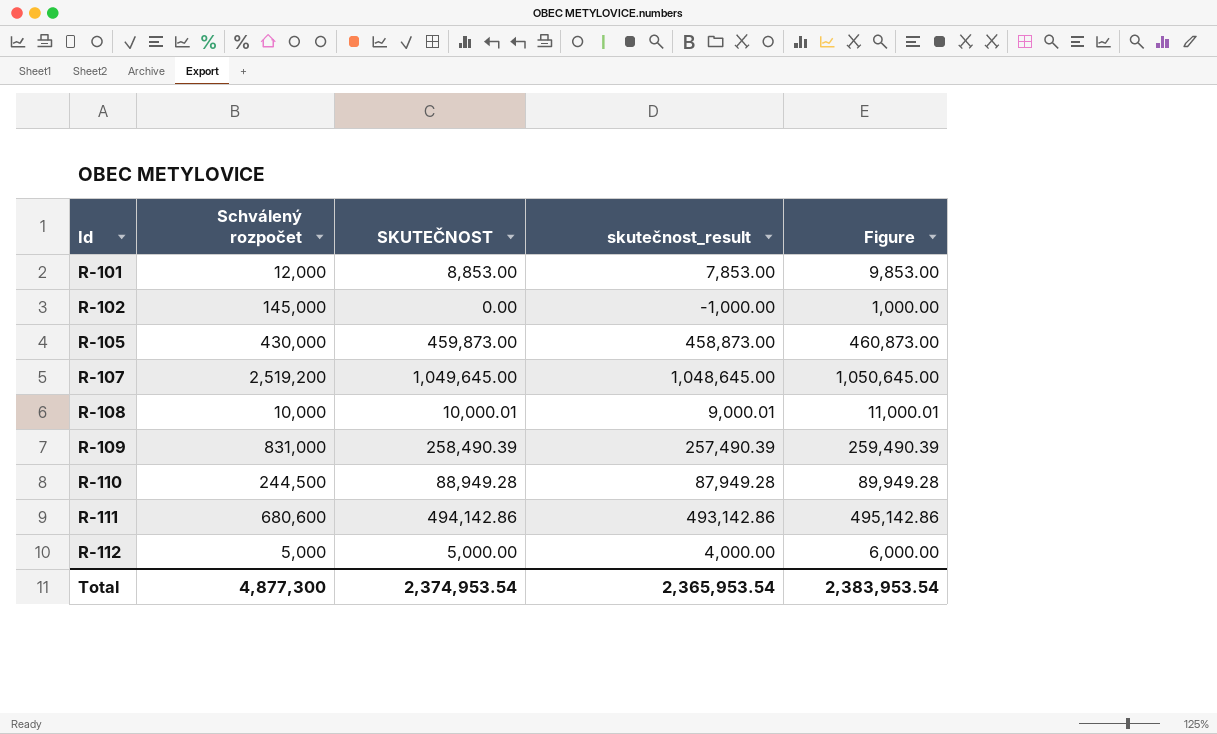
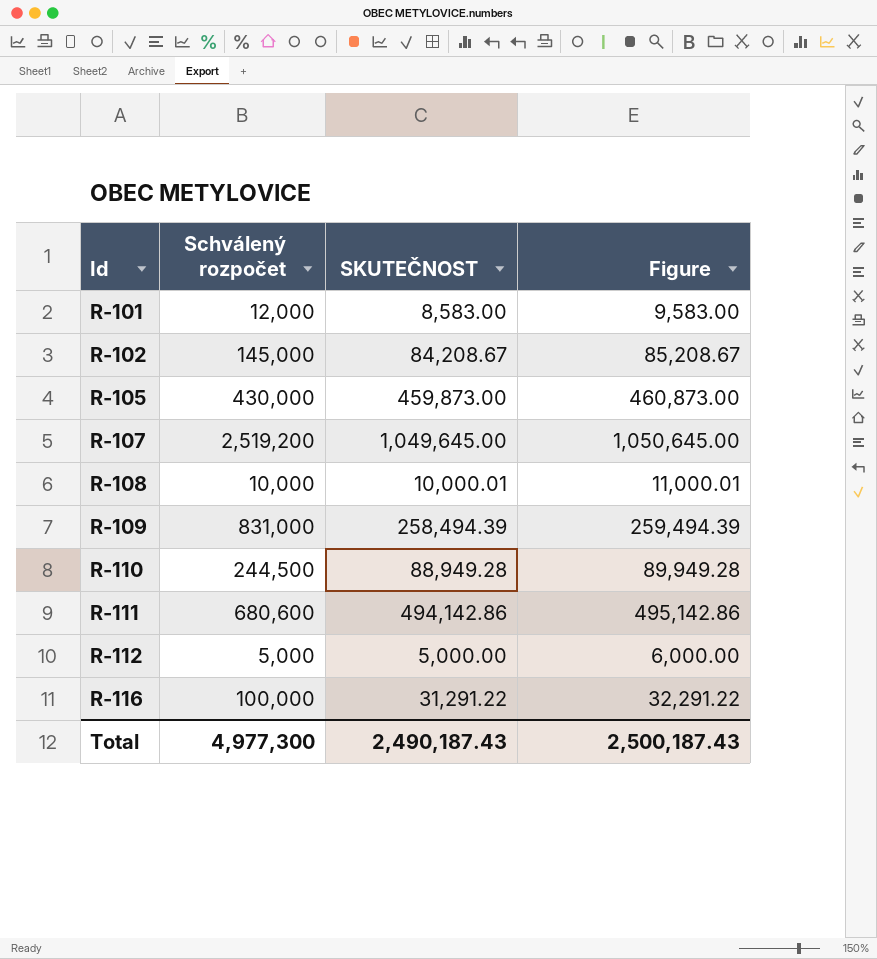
column skutečnost_result | formula: [SKUTEČNOST] - 1000 -> none
R-101 | SKUTEČNOST: 8,853.00 -> 8,583.00
R-101 | Figure: 9,853.00 -> 9,583.00
R-102 | SKUTEČNOST: 0.00 -> 84,208.67
R-102 | Figure: 1,000.00 -> 85,208.67
R-109 | SKUTEČNOST: 258,490.39 -> 258,494.39
R-109 | Figure: 259,490.39 -> 259,494.39
row R-116: none -> 100,000 | 31,291.22 | 32,291.22
Total | Schválený rozpočet: 4,877,300 -> 4,977,300
Total | SKUTEČNOST: 2,374,953.54 -> 2,490,187.43
Total | Figure: 2,383,953.54 -> 2,500,187.43

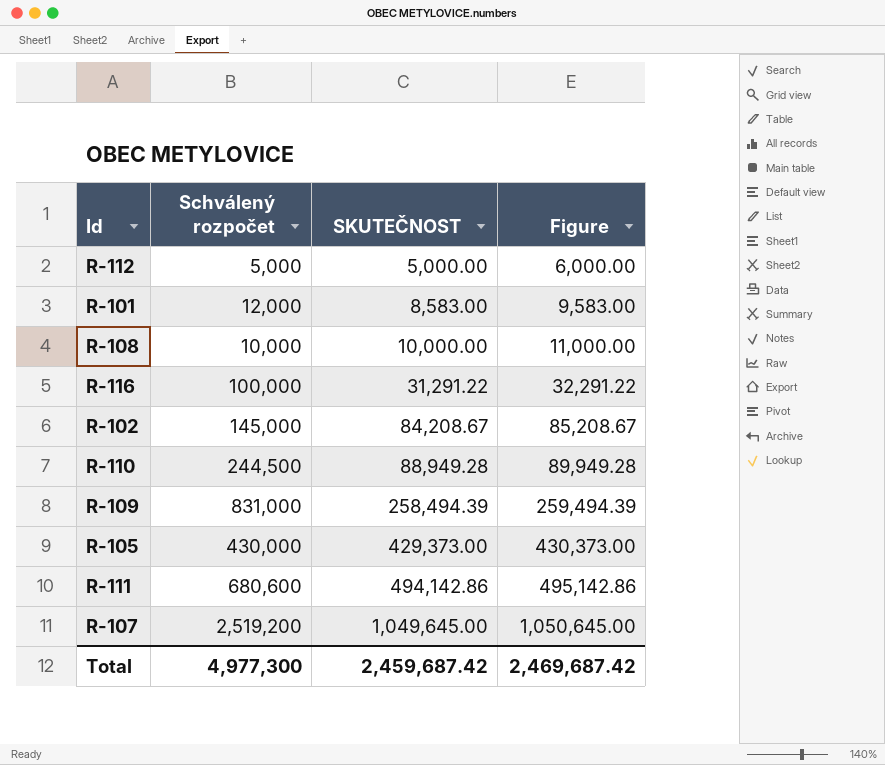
row order: Id ascending -> SKUTEČNOST ascending
R-108 | SKUTEČNOST: 10,000.01 -> 10,000.00
R-108 | Figure: 11,000.01 -> 11,000.00
R-105 | SKUTEČNOST: 459,873.00 -> 429,373.00
R-105 | Figure: 460,873.00 -> 430,373.00
Total | SKUTEČNOST: 2,490,187.43 -> 2,459,687.42
Total | Figure: 2,500,187.43 -> 2,469,687.42

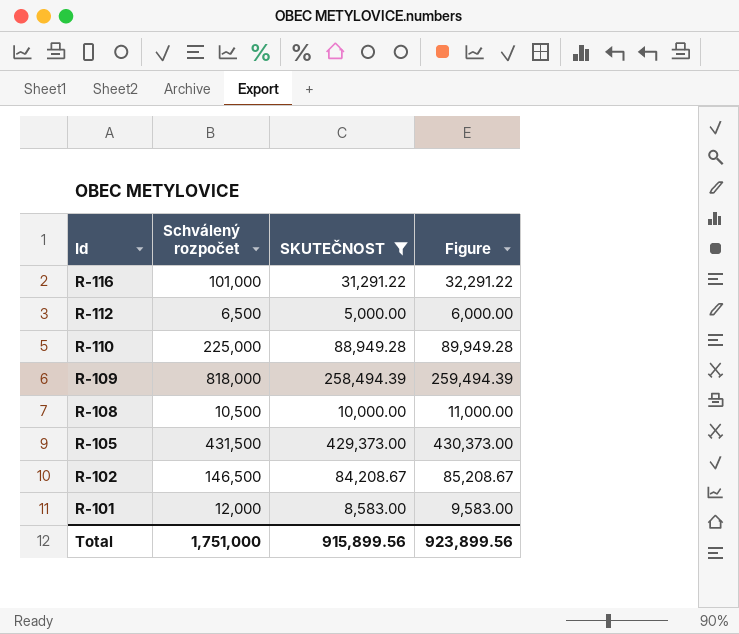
filter: none -> SKUTEČNOST <= 429,373.00
row order: SKUTEČNOST ascending -> Id descending
R-116 | Schválený rozpočet: 100,000 -> 101,000
R-112 | Schválený rozpočet: 5,000 -> 6,500
R-110 | Schválený rozpočet: 244,500 -> 225,000
R-109 | Schválený rozpočet: 831,000 -> 818,000
R-108 | Schválený rozpočet: 10,000 -> 10,500
R-105 | Schválený rozpočet: 430,000 -> 431,500
R-102 | Schválený rozpočet: 145,000 -> 146,500
Total | Schválený rozpočet: 4,977,300 -> 1,751,000
Total | SKUTEČNOST: 2,459,687.42 -> 915,899.56
Total | Figure: 2,469,687.42 -> 923,899.56

